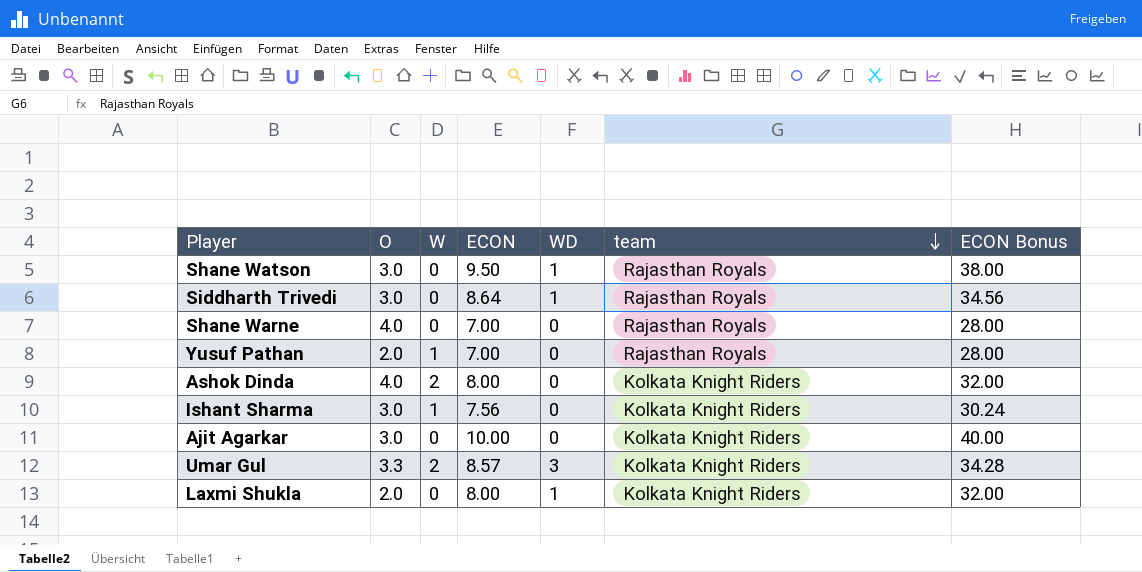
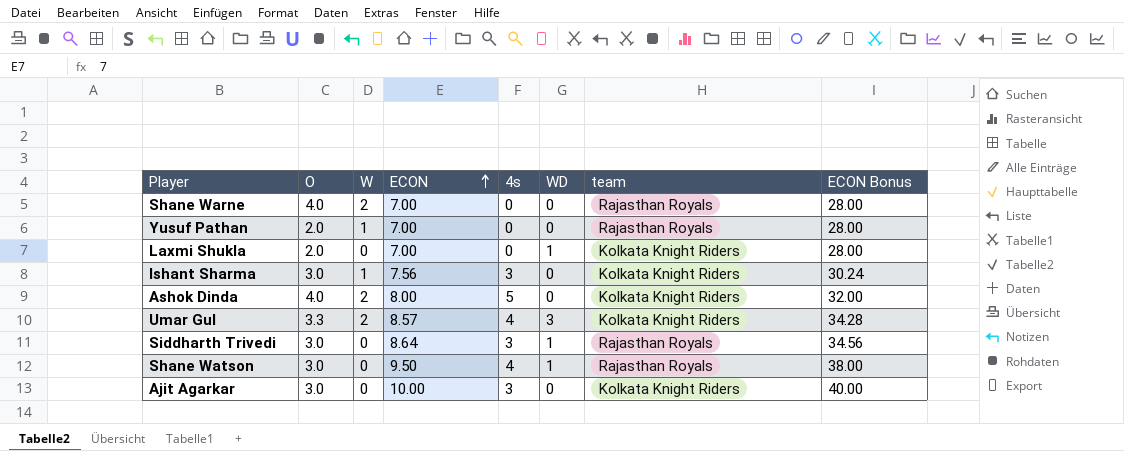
row order: team descending -> ECON ascending
column 4s | position: none -> 5
Shane Warne | W: 0 -> 2
Laxmi Shukla | ECON: 8.00 -> 7.00
Laxmi Shukla | ECON Bonus: 32.00 -> 28.00

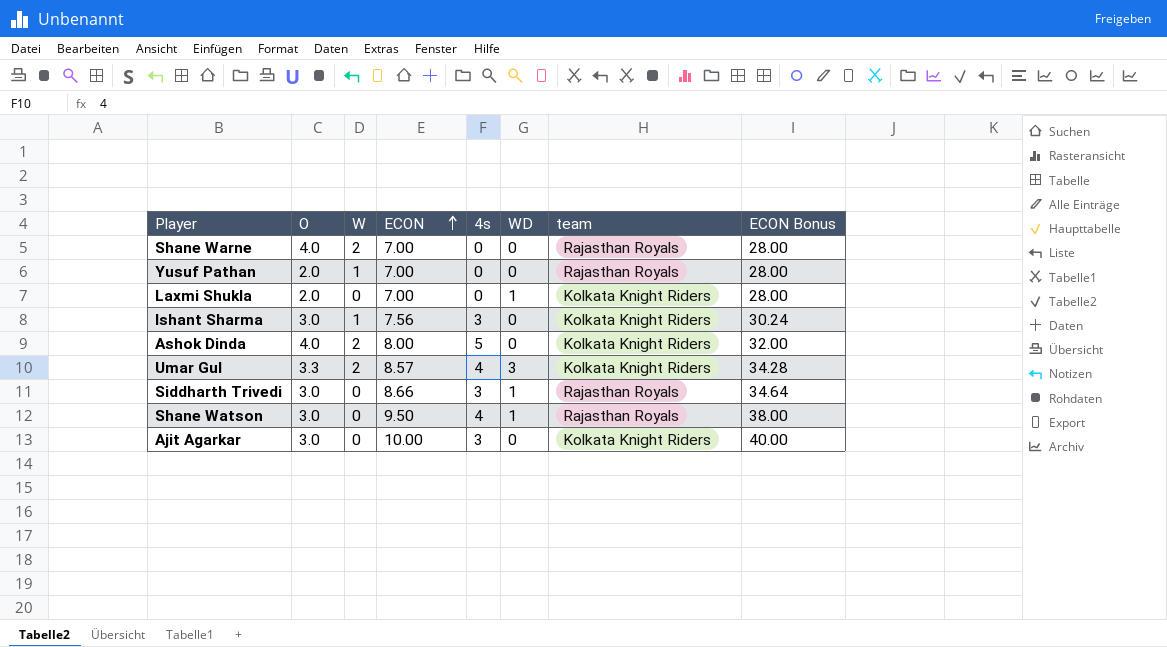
Siddharth Trivedi | ECON: 8.64 -> 8.66
Siddharth Trivedi | ECON Bonus: 34.56 -> 34.64

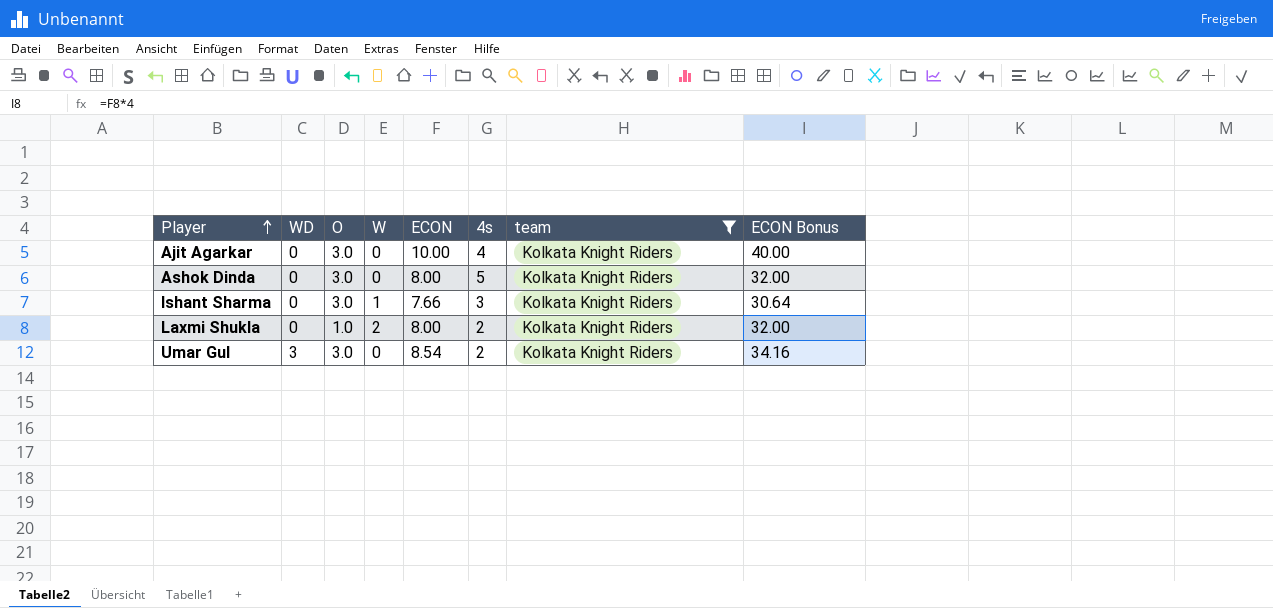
filter: none -> team = Kolkata Knight Riders
row order: ECON ascending -> Player ascending
column WD | position: 6 -> 2
Ajit Agarkar | 4s: 3 -> 4
Ashok Dinda | O: 4.0 -> 3.0
Ashok Dinda | W: 2 -> 0
Ishant Sharma | ECON: 7.56 -> 7.66
Ishant Sharma | ECON Bonus: 30.24 -> 30.64
Laxmi Shukla | WD: 1 -> 0
Laxmi Shukla | O: 2.0 -> 1.0
Laxmi Shukla | W: 0 -> 2
Laxmi Shukla | ECON: 7.00 -> 8.00
Laxmi Shukla | 4s: 0 -> 2
Laxmi Shukla | ECON Bonus: 28.00 -> 32.00
Umar Gul | O: 3.3 -> 3.0
Umar Gul | W: 2 -> 0
Umar Gul | ECON: 8.57 -> 8.54
Umar Gul | 4s: 4 -> 2
Umar Gul | ECON Bonus: 34.28 -> 34.16

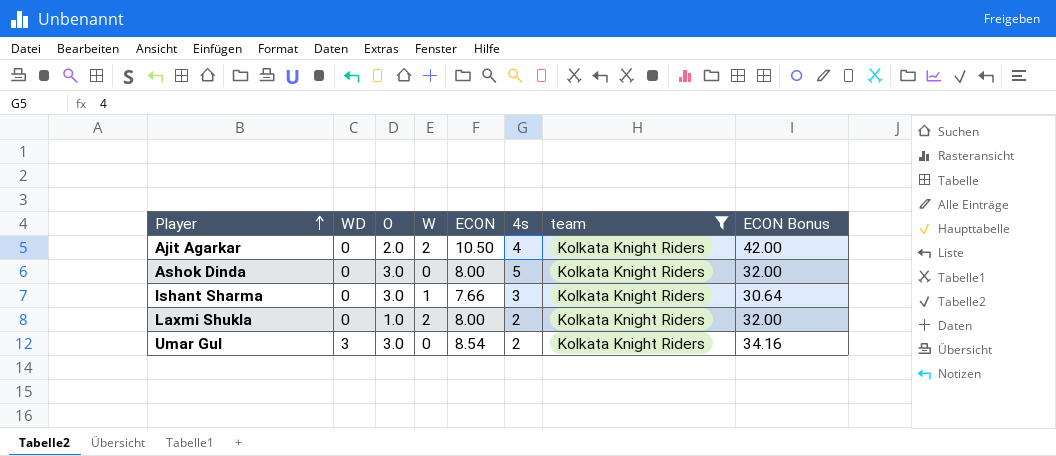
Ajit Agarkar | O: 3.0 -> 2.0
Ajit Agarkar | W: 0 -> 2
Ajit Agarkar | ECON: 10.00 -> 10.50
Ajit Agarkar | ECON Bonus: 40.00 -> 42.00

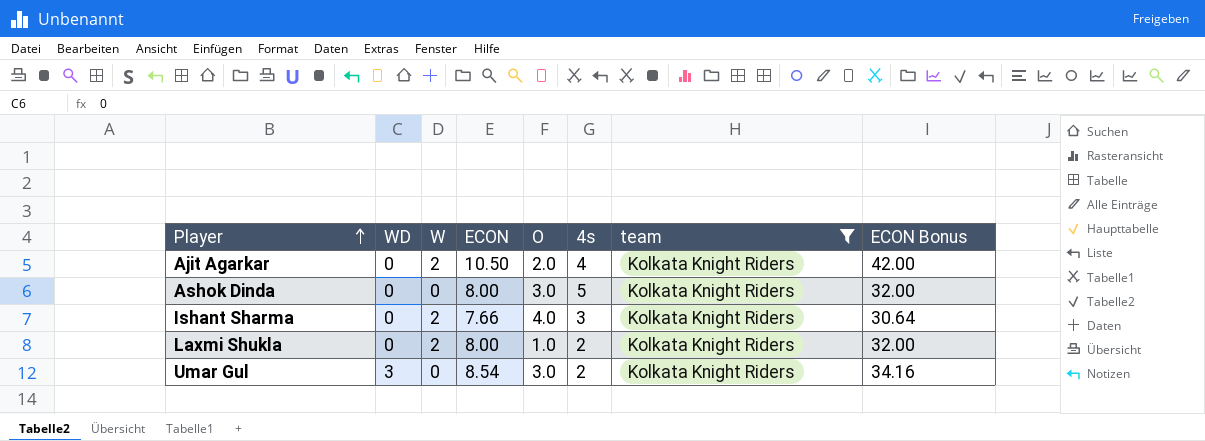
column O | position: 3 -> 5
Ishant Sharma | W: 1 -> 2
Ishant Sharma | O: 3.0 -> 4.0

